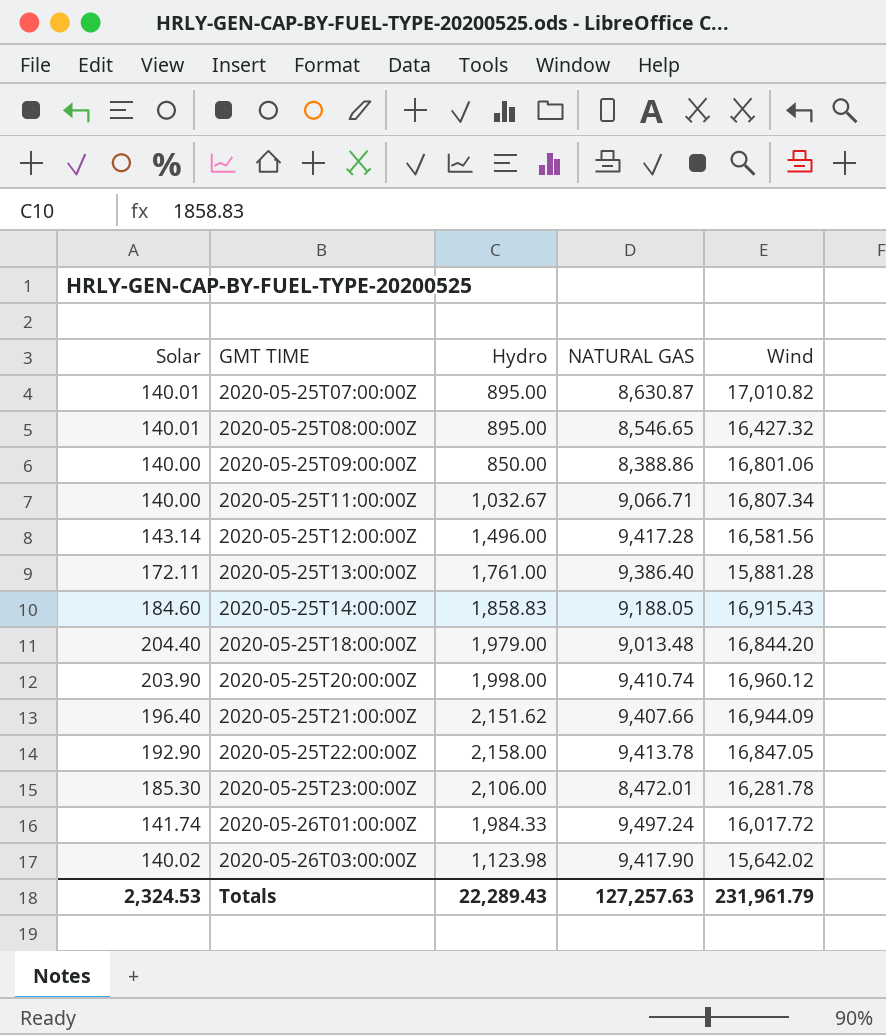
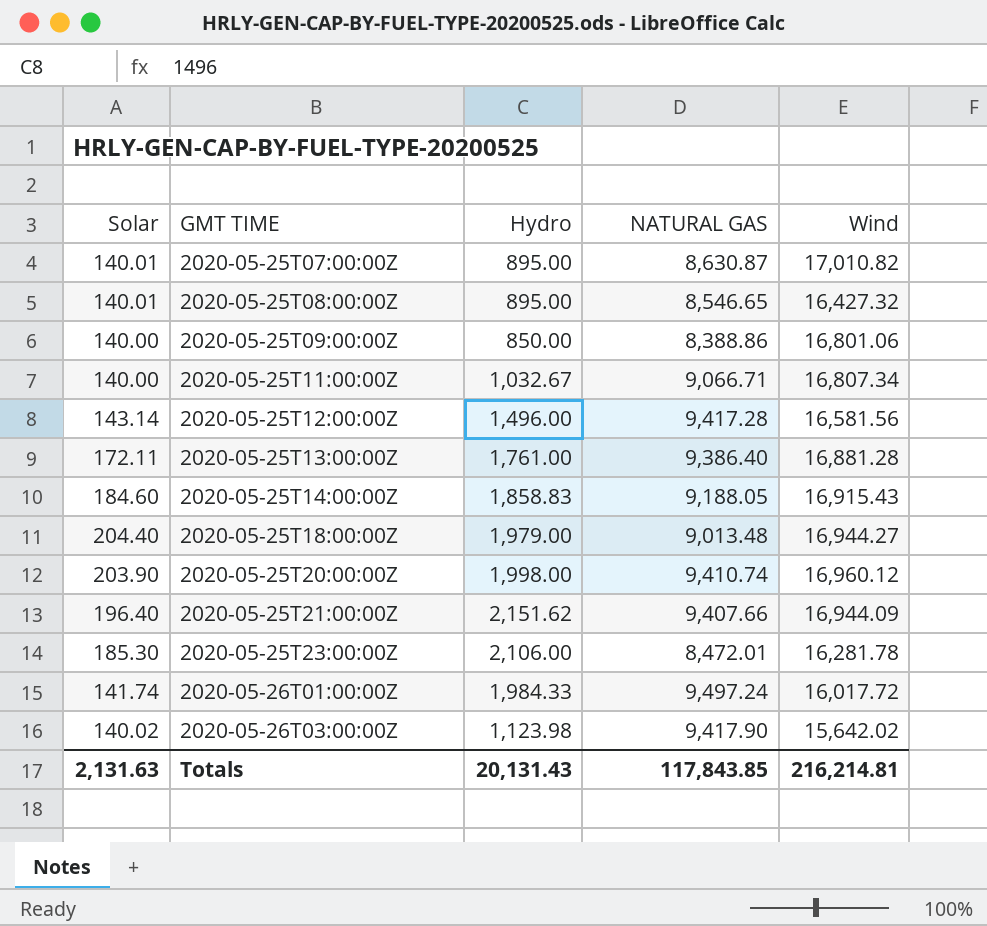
row 2020-05-25T22:00:00Z: 192.90 | 2,158.00 | 9,413.78 | 16,847.05 -> none
2020-05-25T13:00:00Z | Wind: 15,881.28 -> 16,881.28
2020-05-25T18:00:00Z | Wind: 16,844.20 -> 16,944.27
Totals | Solar: 2,324.53 -> 2,131.63
Totals | Hydro: 22,289.43 -> 20,131.43
Totals | NATURAL GAS: 127,257.63 -> 117,843.85
Totals | Wind: 231,961.79 -> 216,214.81

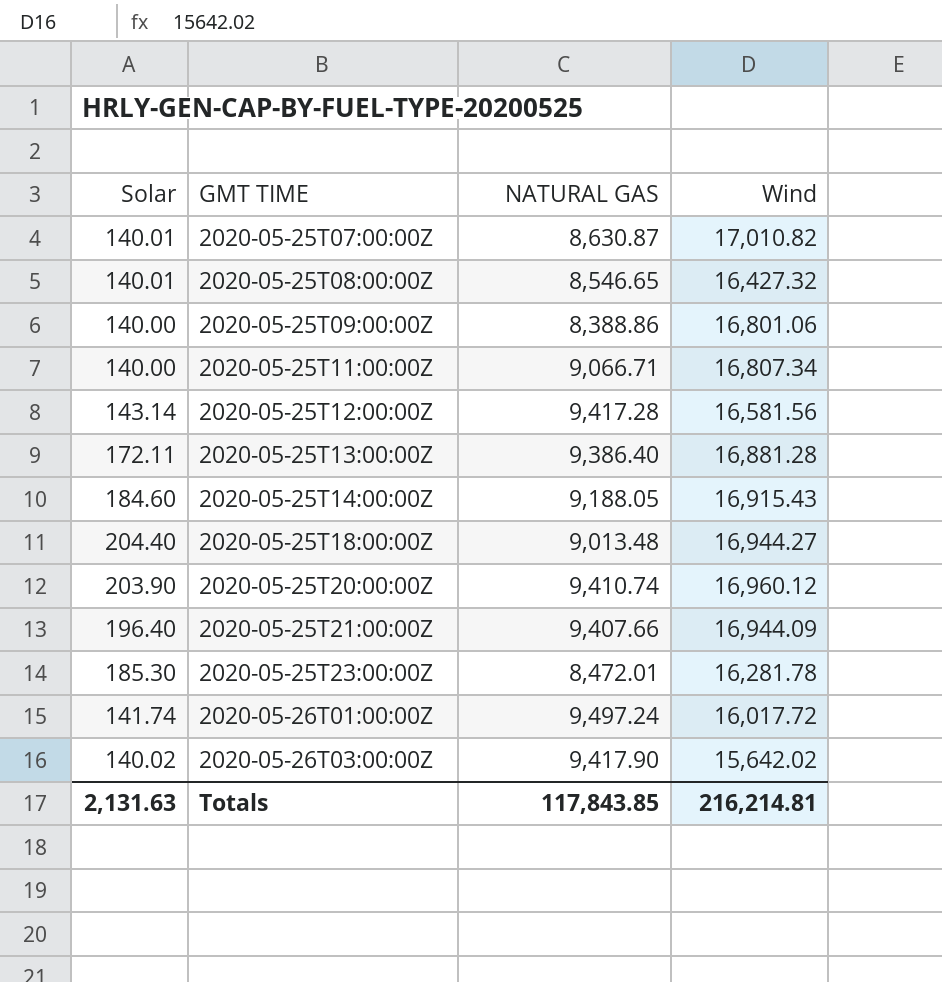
column Hydro | position: 3 -> none

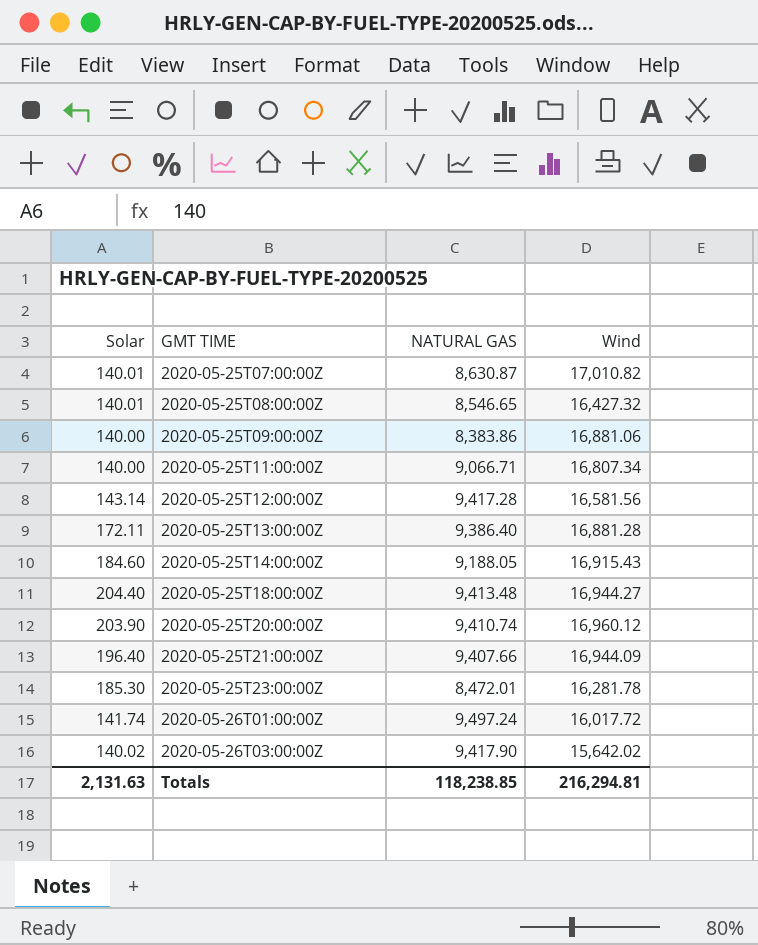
2020-05-25T09:00:00Z | NATURAL GAS: 8,388.86 -> 8,383.86
2020-05-25T09:00:00Z | Wind: 16,801.06 -> 16,881.06
2020-05-25T18:00:00Z | NATURAL GAS: 9,013.48 -> 9,413.48
Totals | NATURAL GAS: 117,843.85 -> 118,238.85
Totals | Wind: 216,214.81 -> 216,294.81

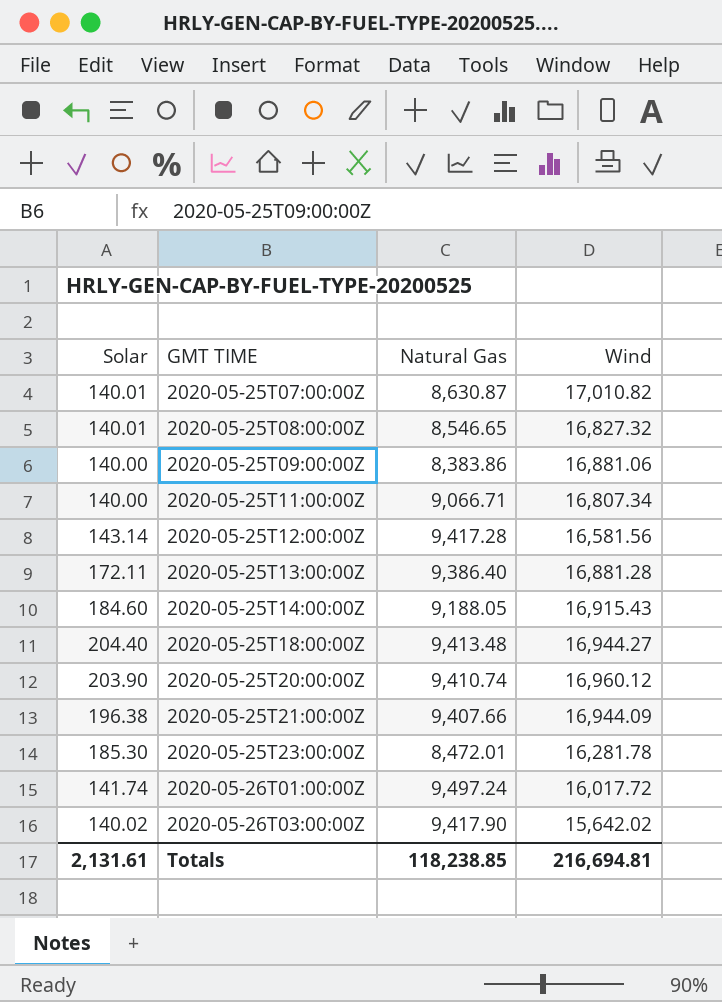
column name: NATURAL GAS -> Natural Gas
2020-05-25T08:00:00Z | Wind: 16,427.32 -> 16,827.32
2020-05-25T21:00:00Z | Solar: 196.40 -> 196.38
Totals | Solar: 2,131.63 -> 2,131.61
Totals | Wind: 216,294.81 -> 216,694.81

